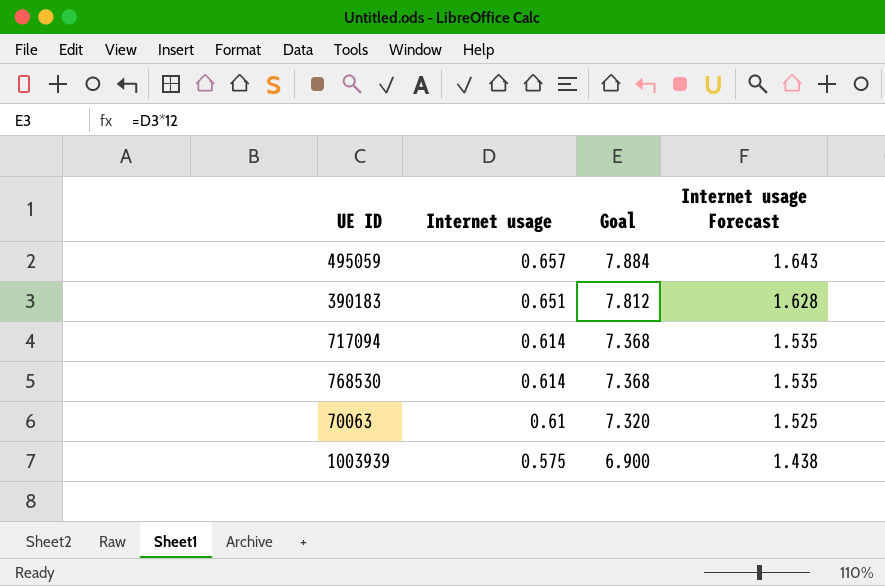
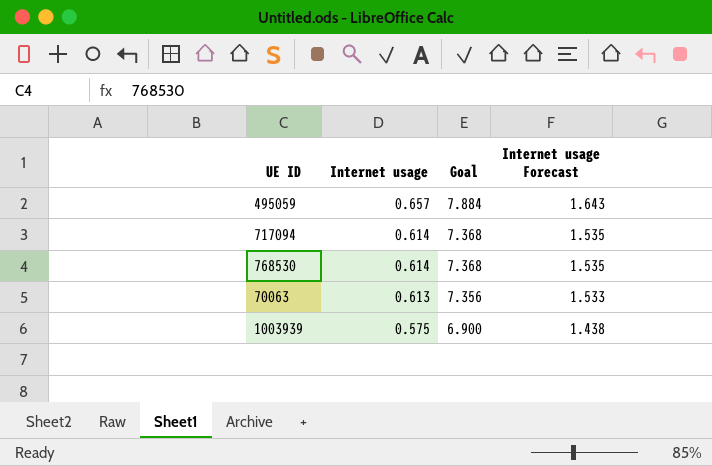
row 390183: 0.651 | 7.812 | 1.628 -> none
70063 | Internet usage: 0.61 -> 0.613
70063 | Goal: 7.320 -> 7.356
70063 | Internet usage Forecast: 1.525 -> 1.533

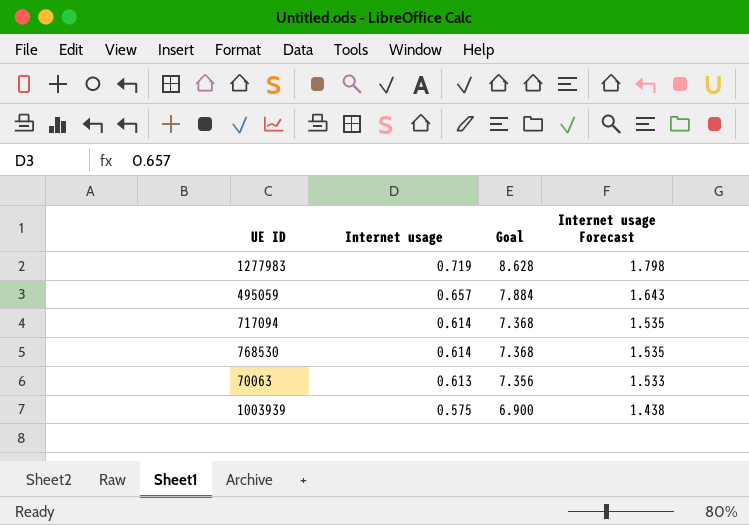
row 1277983: none -> 0.719 | 8.628 | 1.798

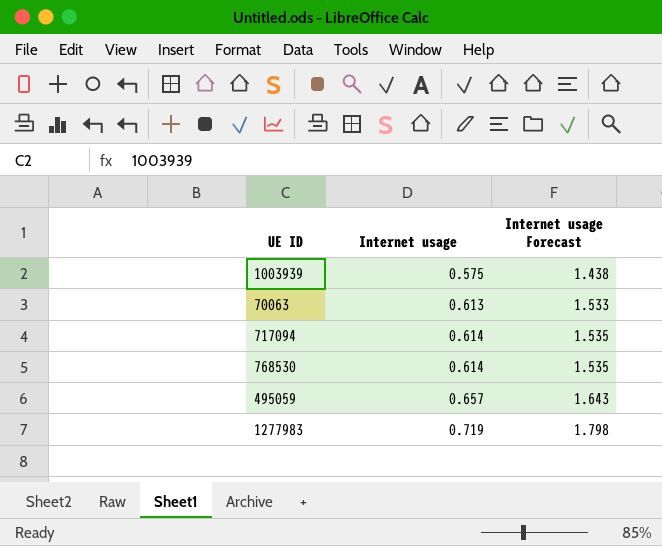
row order: Internet usage descending -> Internet usage ascending
column Goal | formula: [Internet usage] * 12 -> none

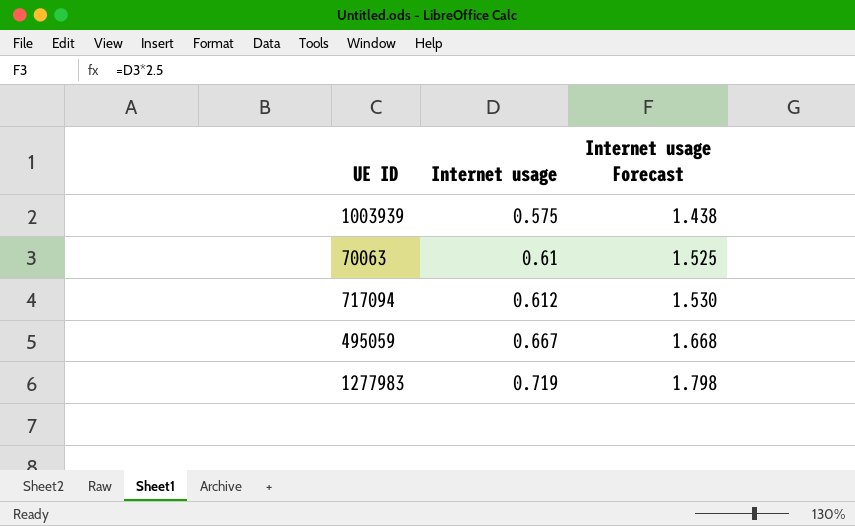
row 768530: 0.614 | 1.535 -> none
70063 | Internet usage: 0.613 -> 0.61
70063 | Internet usage Forecast: 1.533 -> 1.525
717094 | Internet usage: 0.614 -> 0.612
717094 | Internet usage Forecast: 1.535 -> 1.530
495059 | Internet usage: 0.657 -> 0.667
495059 | Internet usage Forecast: 1.643 -> 1.668

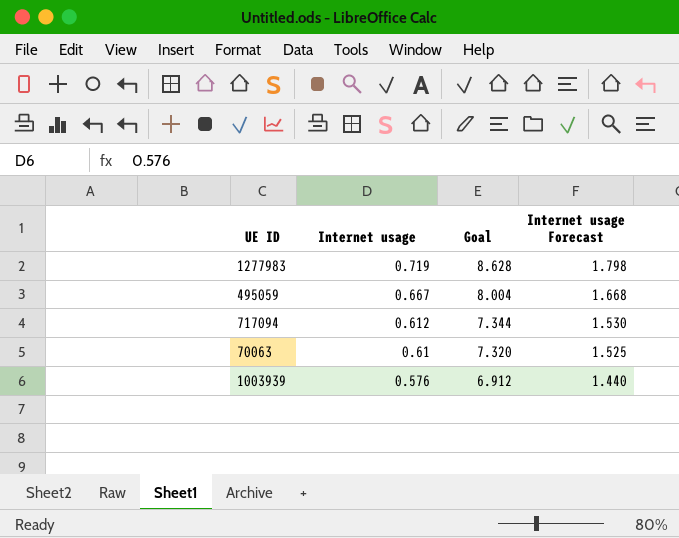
row order: Internet usage ascending -> Internet usage descending
column Goal | formula: none -> [Internet usage] * 12
1003939 | Internet usage: 0.575 -> 0.576
1003939 | Internet usage Forecast: 1.438 -> 1.440

